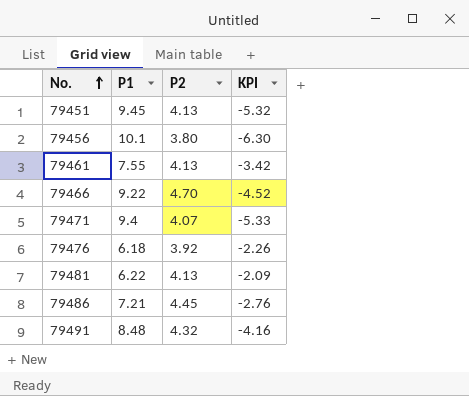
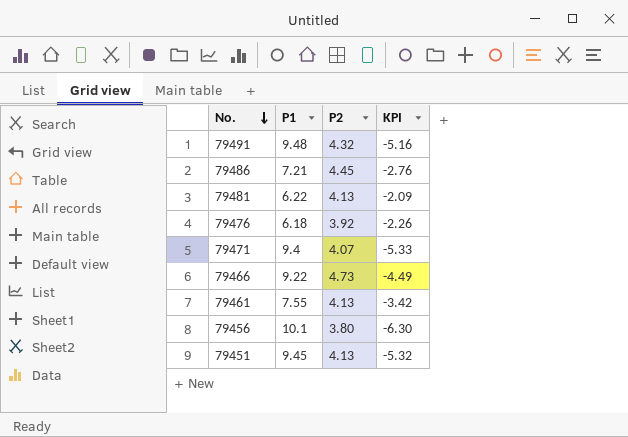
row order: No. ascending -> No. descending
79491 | P1: 8.48 -> 9.48
79491 | KPI: -4.16 -> -5.16
79466 | P2: 4.70 -> 4.73
79466 | KPI: -4.52 -> -4.49

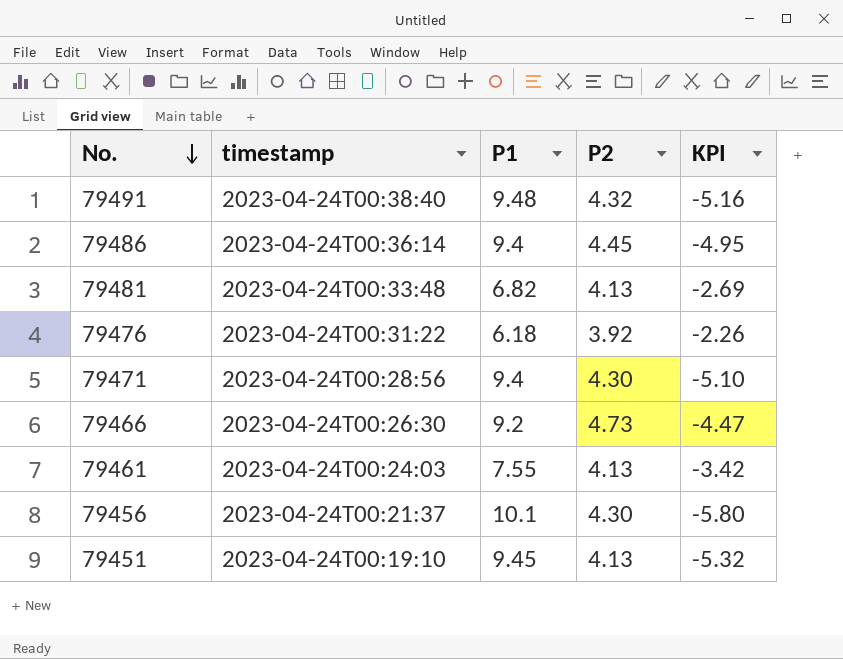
column timestamp | position: none -> 2
79486 | P1: 7.21 -> 9.4
79486 | KPI: -2.76 -> -4.95
79481 | P1: 6.22 -> 6.82
79481 | KPI: -2.09 -> -2.69
79471 | P2: 4.07 -> 4.30
79471 | KPI: -5.33 -> -5.10
79466 | P1: 9.22 -> 9.2
79466 | KPI: -4.49 -> -4.47
79456 | P2: 3.80 -> 4.30
79456 | KPI: -6.30 -> -5.80

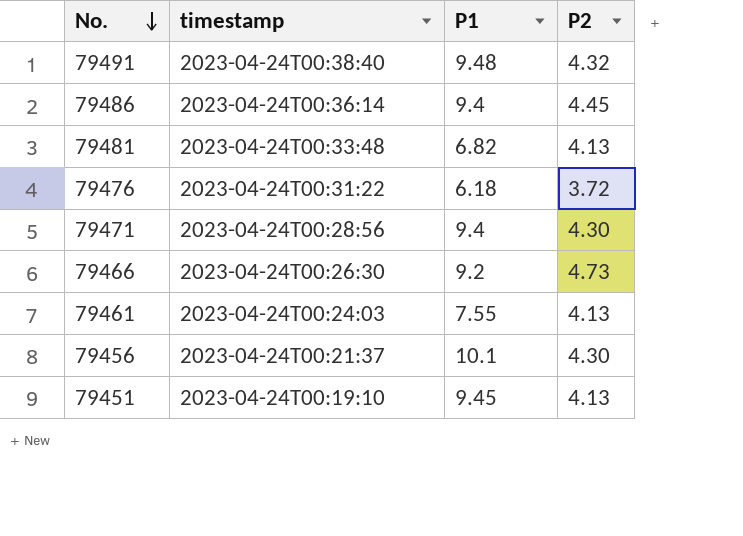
column KPI | formula: [P2] - [P1] -> none
79476 | P2: 3.92 -> 3.72

